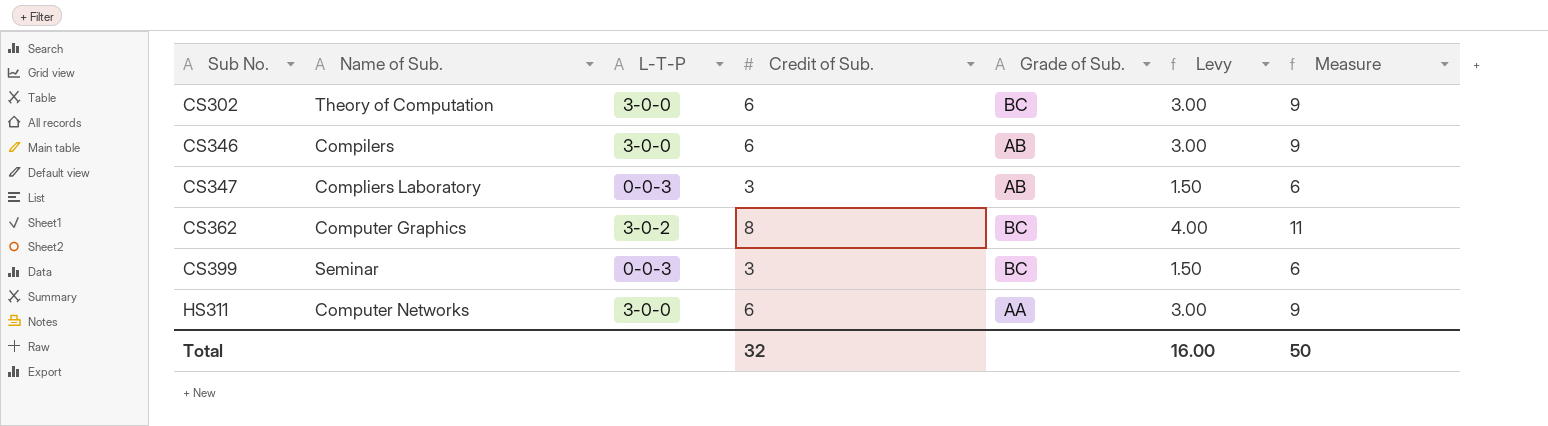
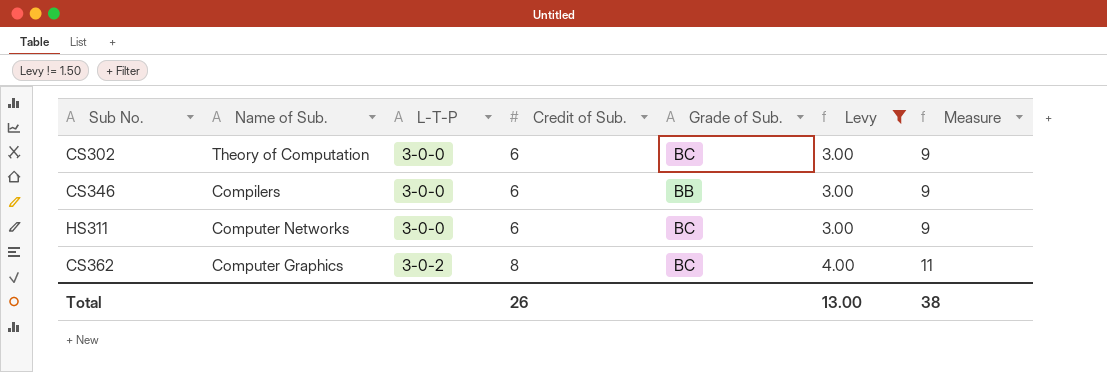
filter: none -> Levy != 1.50
row order: Sub No. ascending -> L-T-P ascending
CS346 | Grade of Sub.: AB -> BB
HS311 | Grade of Sub.: AA -> BC
Total | Credit of Sub.: 32 -> 26
Total | Levy: 16.00 -> 13.00
Total | Measure: 50 -> 38

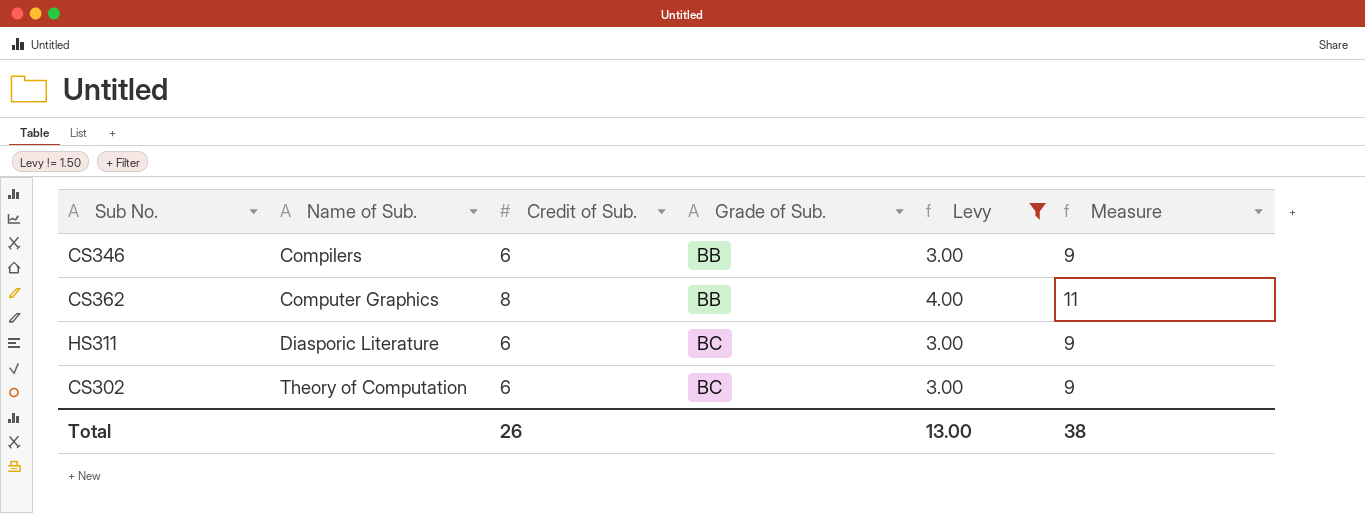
row order: L-T-P ascending -> Name of Sub. ascending
column L-T-P | position: 3 -> none
CS362 | Grade of Sub.: BC -> BB
HS311 | Name of Sub.: Computer Networks -> Diasporic Literature

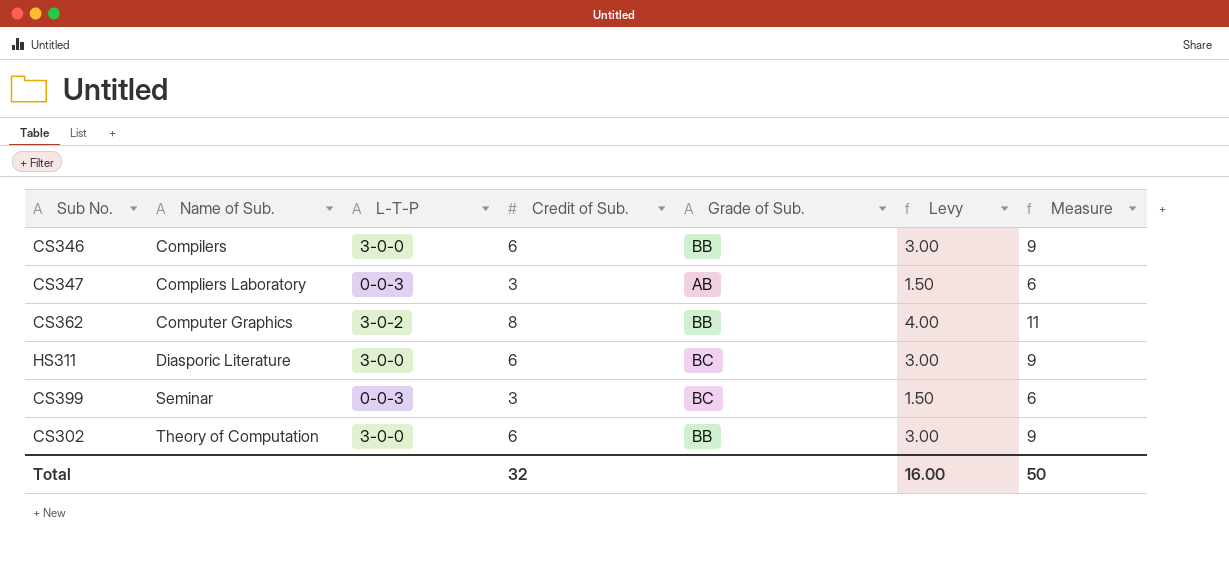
filter: Levy != 1.50 -> none
column L-T-P | position: none -> 3
CS302 | Grade of Sub.: BC -> BB
Total | Credit of Sub.: 26 -> 32
Total | Levy: 13.00 -> 16.00
Total | Measure: 38 -> 50

